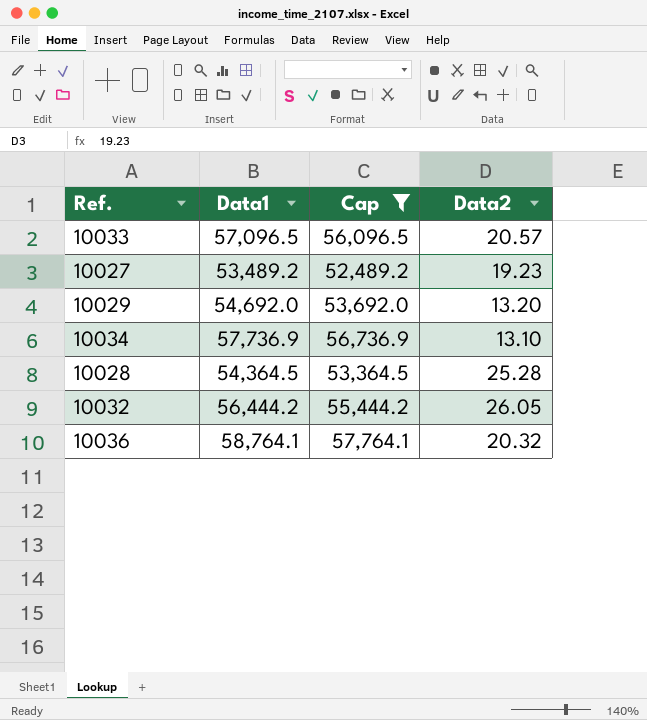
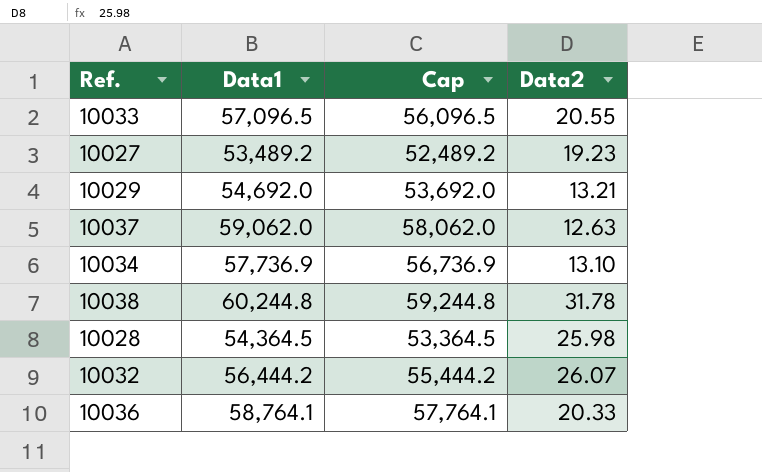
filter: Cap <= 57,764.1 -> none
10033 | Data2: 20.57 -> 20.55
10029 | Data2: 13.20 -> 13.21
10028 | Data2: 25.28 -> 25.98
10032 | Data2: 26.05 -> 26.07
10036 | Data2: 20.32 -> 20.33

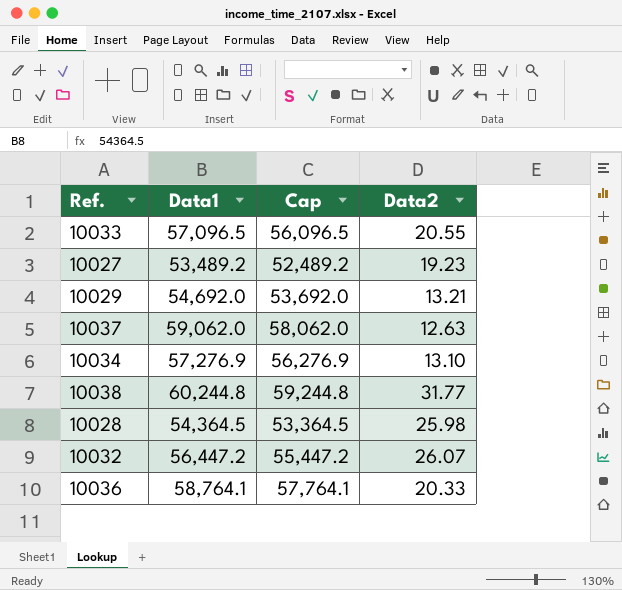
10034 | Data1: 57,736.9 -> 57,276.9
10034 | Cap: 56,736.9 -> 56,276.9
10038 | Data2: 31.78 -> 31.77
10032 | Data1: 56,444.2 -> 56,447.2
10032 | Cap: 55,444.2 -> 55,447.2

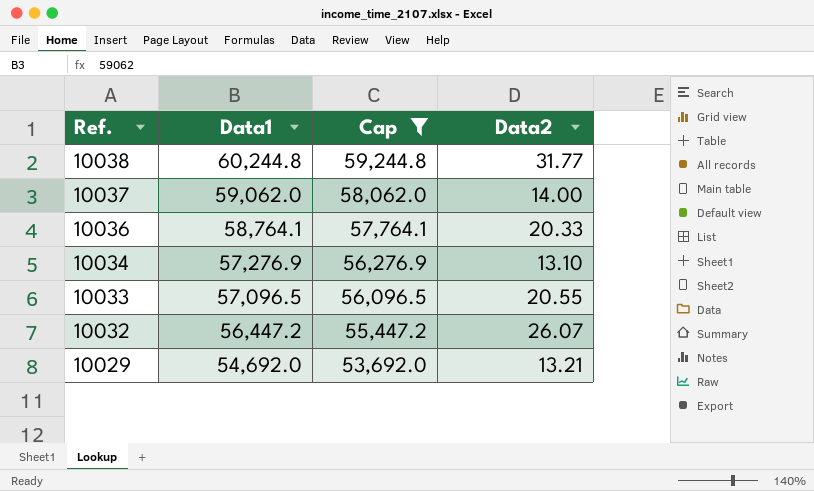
filter: none -> Cap >= 53,692.0
row order: none -> Ref. descending
10037 | Data2: 12.63 -> 14.00

